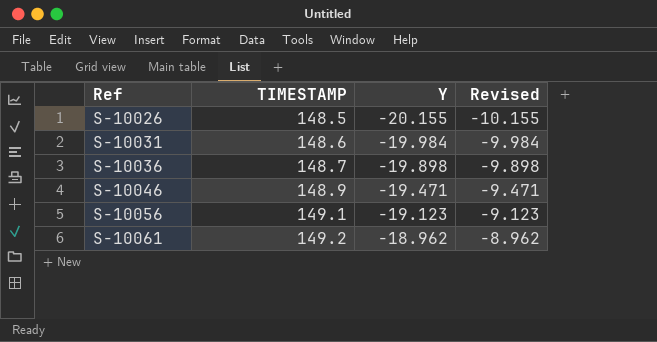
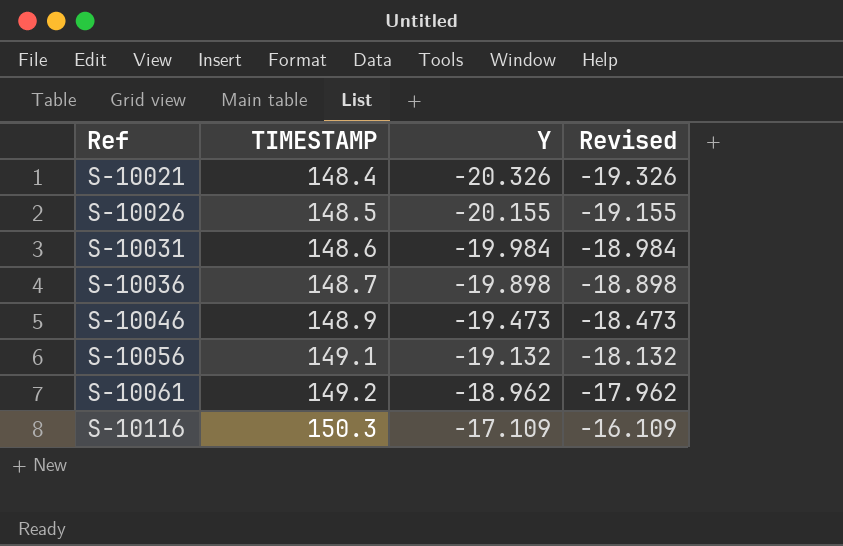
column Revised | formula: [Y] + 10 -> [Y] + 1
row S-10021: none -> 148.4 | -20.326 | -19.326
S-10046 | Y: -19.471 -> -19.473
S-10056 | Y: -19.123 -> -19.132
row S-10116: none -> 150.3 | -17.109 | -16.109

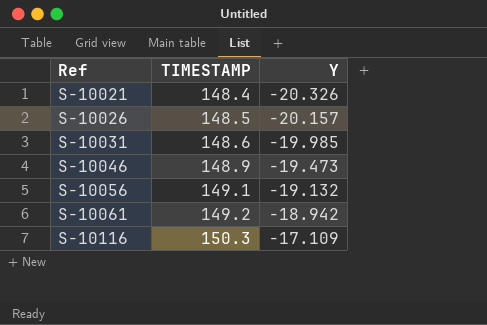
column Revised | formula: [Y] + 1 -> none
row S-10036: 148.7 | -19.898 | -18.898 -> none
S-10026 | Y: -20.155 -> -20.157
S-10031 | Y: -19.984 -> -19.985
S-10061 | Y: -18.962 -> -18.942

